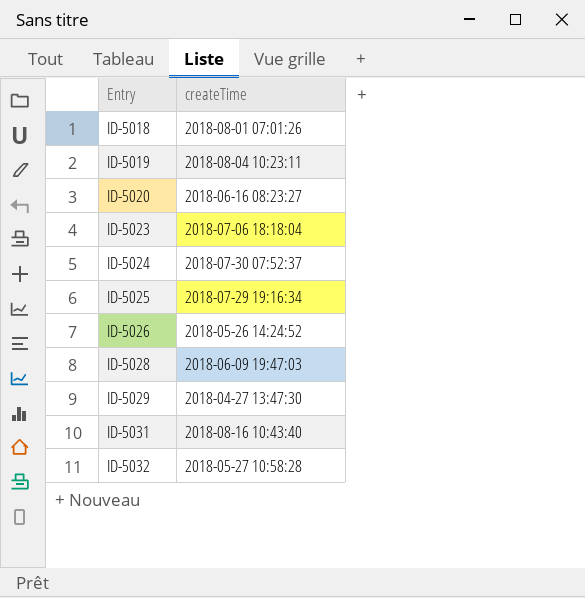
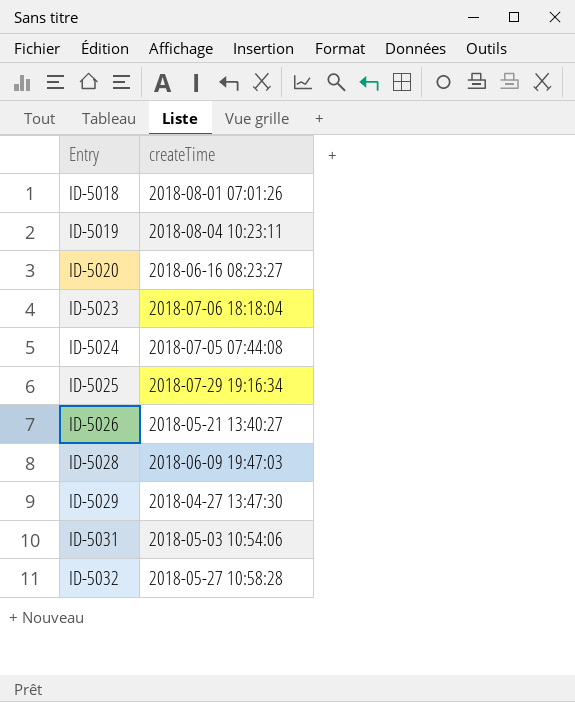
ID-5024 | createTime: 2018-07-30 07:52:37 -> 2018-07-05 07:44:08
ID-5026 | createTime: 2018-05-26 14:24:52 -> 2018-05-21 13:40:27
ID-5031 | createTime: 2018-08-16 10:43:40 -> 2018-05-03 10:54:06

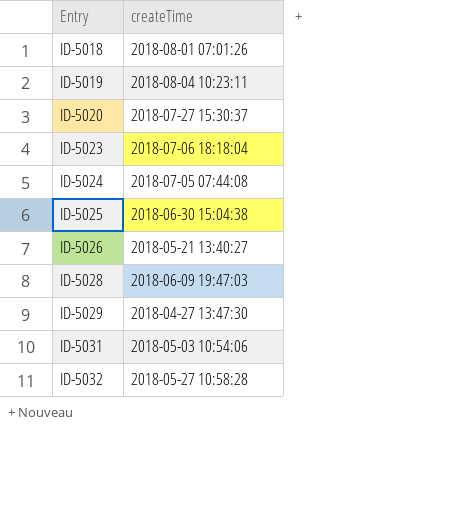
ID-5020 | createTime: 2018-06-16 08:23:27 -> 2018-07-27 15:30:37
ID-5025 | createTime: 2018-07-29 19:16:34 -> 2018-06-30 15:04:38

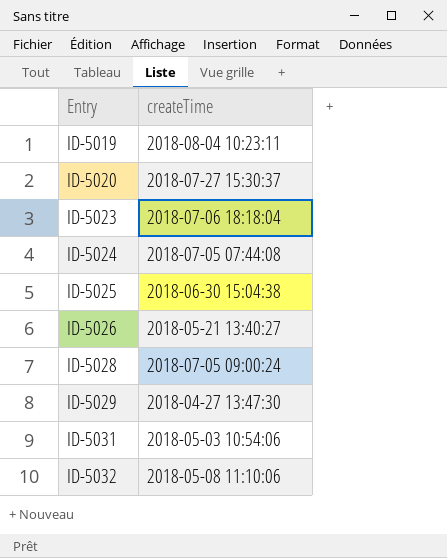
row ID-5018: 2018-08-01 07:01:26 -> none
ID-5028 | createTime: 2018-06-09 19:47:03 -> 2018-07-05 09:00:24
ID-5032 | createTime: 2018-05-27 10:58:28 -> 2018-05-08 11:10:06

